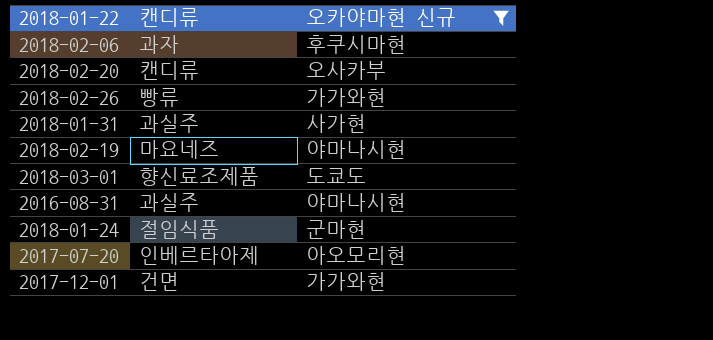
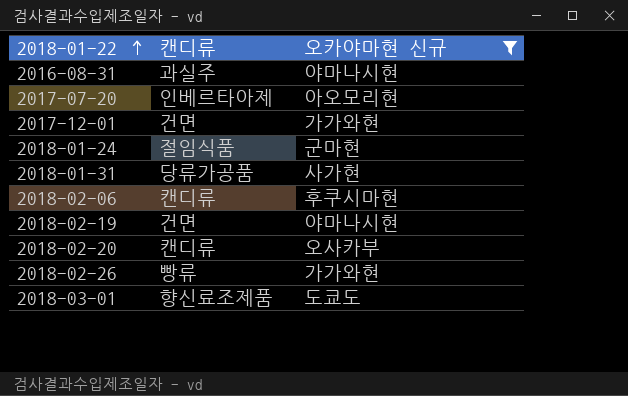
row order: none -> 2018-01-22 ascending
2018-01-31 | 캔디류: 과실주 -> 당류가공품
2018-02-06 | 캔디류: 과자 -> 캔디류
2018-02-19 | 캔디류: 마요네즈 -> 건면

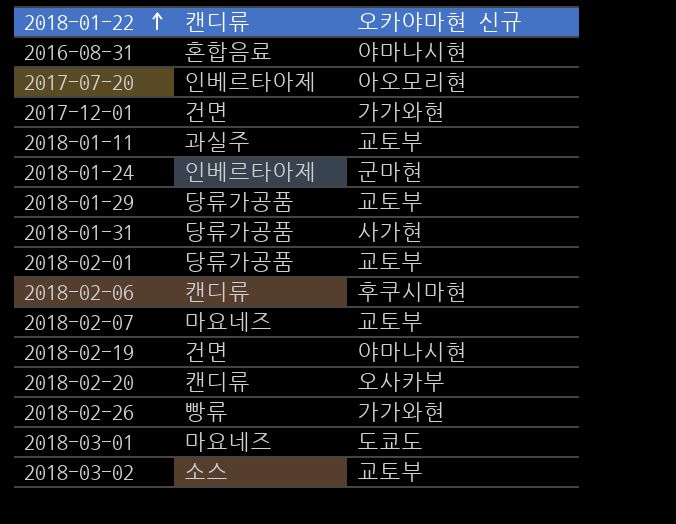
filter: 오카야마현 신규 != 교토부 -> none
2016-08-31 | 캔디류: 과실주 -> 혼합음료
2018-01-24 | 캔디류: 절임식품 -> 인베르타아제
2018-03-01 | 캔디류: 향신료조제품 -> 마요네즈

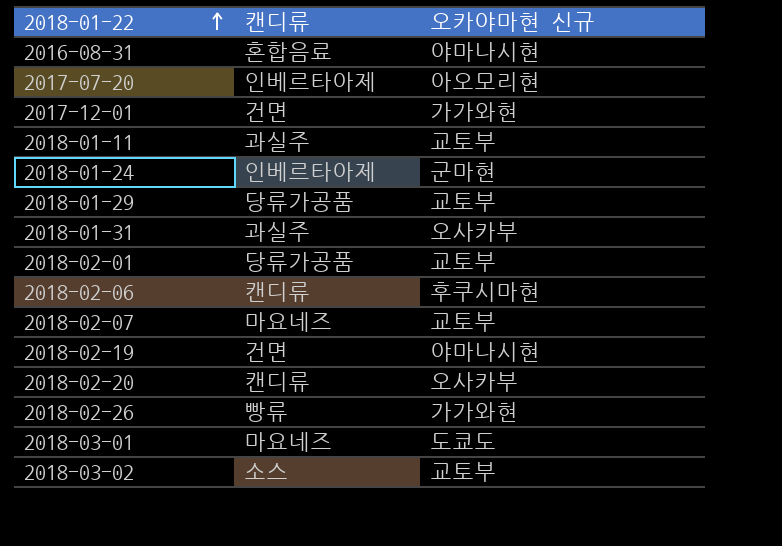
2018-01-31 | 캔디류: 당류가공품 -> 과실주
2018-01-31 | 오카야마현 신규: 사가현 -> 오사카부

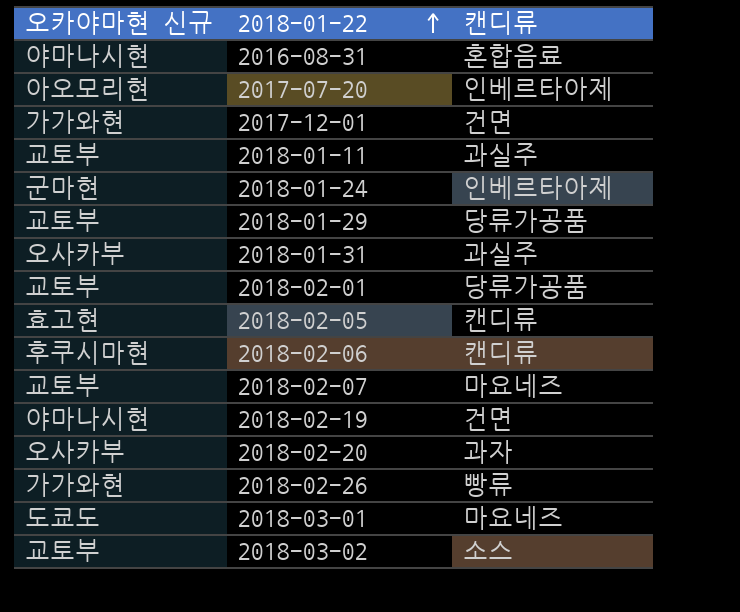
column 오카야마현 신규 | position: 3 -> 1
row 2018-02-05: none -> 효고현 | 캔디류
2018-02-20 | 캔디류: 캔디류 -> 과자

